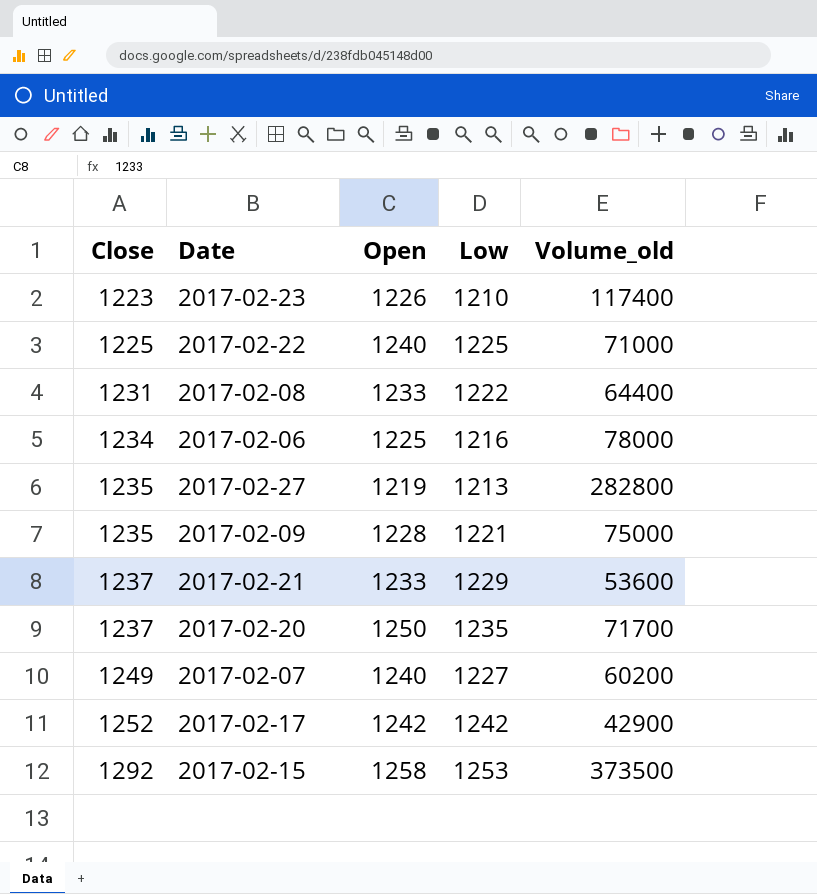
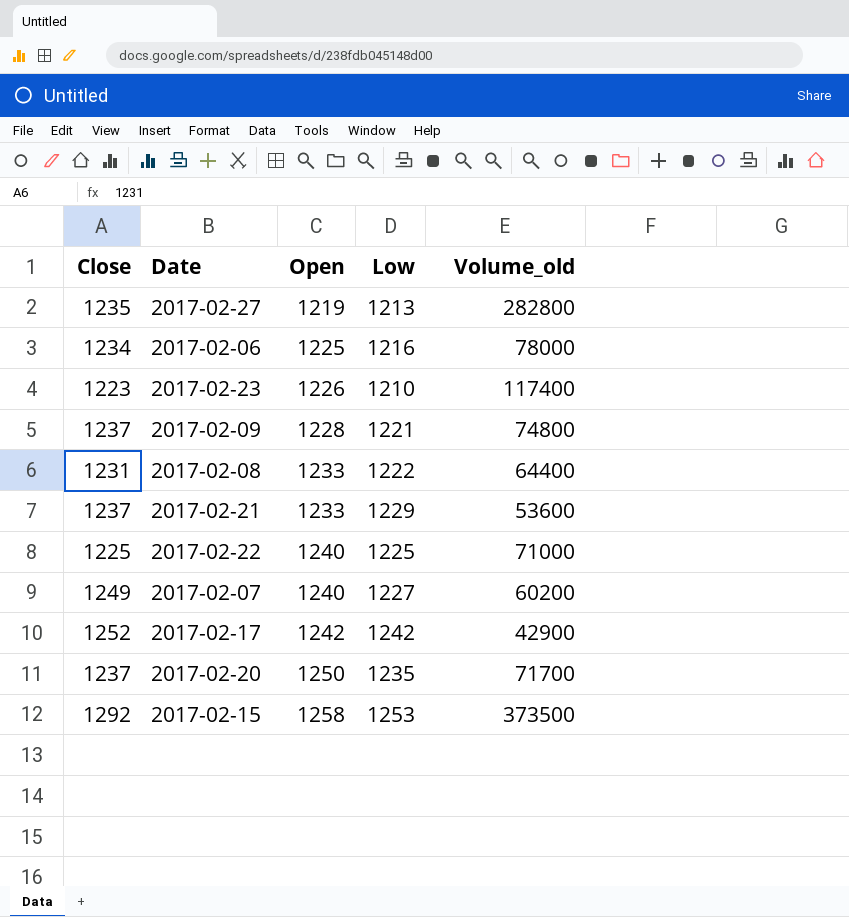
row order: Close ascending -> Open ascending
2017-02-09 | Close: 1235 -> 1237
2017-02-09 | Volume_old: 75000 -> 74800

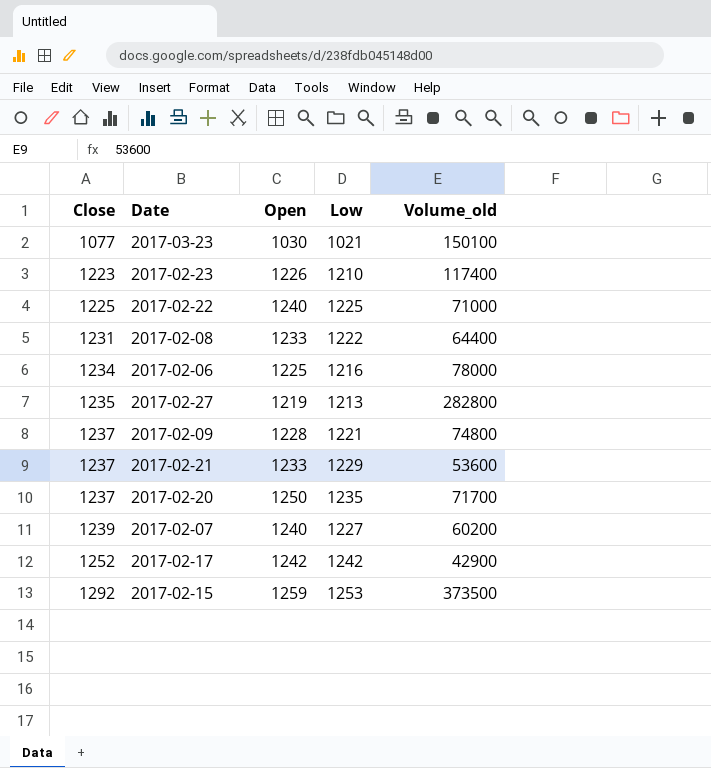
row order: Open ascending -> Close ascending
row 2017-03-23: none -> 1077 | 1030 | 1021 | 150100
2017-02-07 | Close: 1249 -> 1239
2017-02-15 | Open: 1258 -> 1259

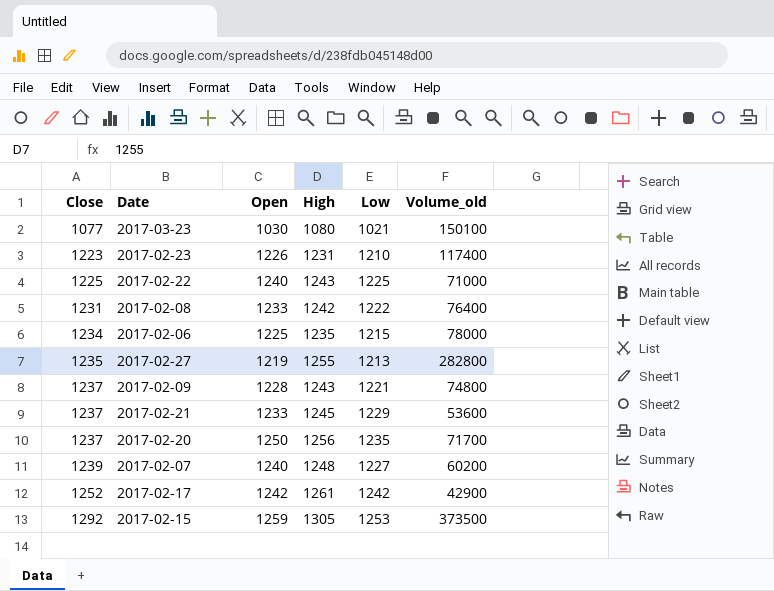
column High | position: none -> 4
2017-02-08 | Volume_old: 64400 -> 76400
2017-02-06 | Low: 1216 -> 1215

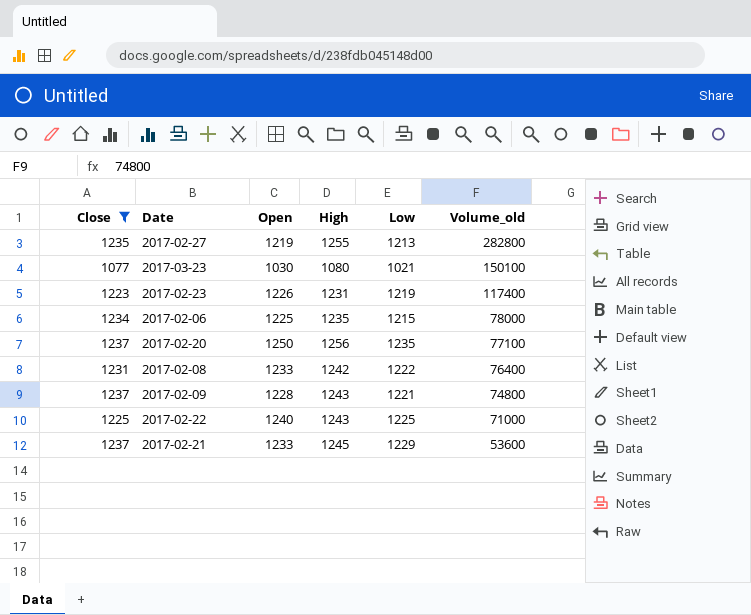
filter: none -> Close <= 1237
row order: Close ascending -> Volume_old descending
2017-02-23 | Low: 1210 -> 1219
2017-02-20 | Volume_old: 71700 -> 77100

